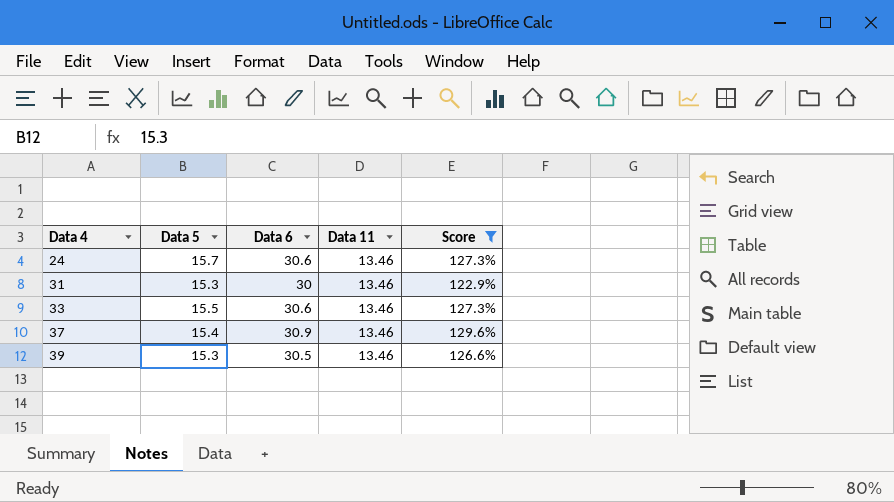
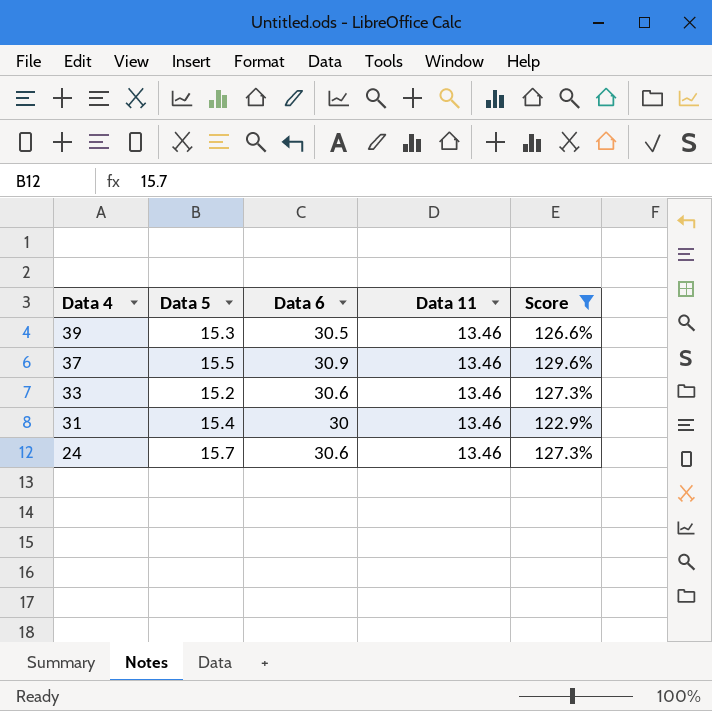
row order: Data 4 ascending -> Data 4 descending
37 | Data 5: 15.4 -> 15.5
33 | Data 5: 15.5 -> 15.2
31 | Data 5: 15.3 -> 15.4

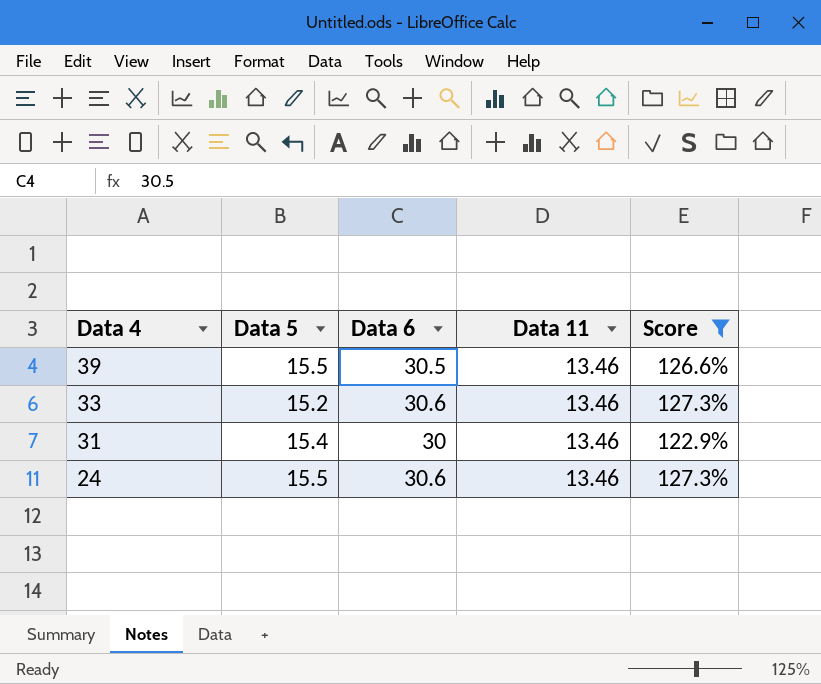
row 37: 15.5 | 30.9 | 13.46 | 129.6% -> none
39 | Data 5: 15.3 -> 15.5
24 | Data 5: 15.7 -> 15.5

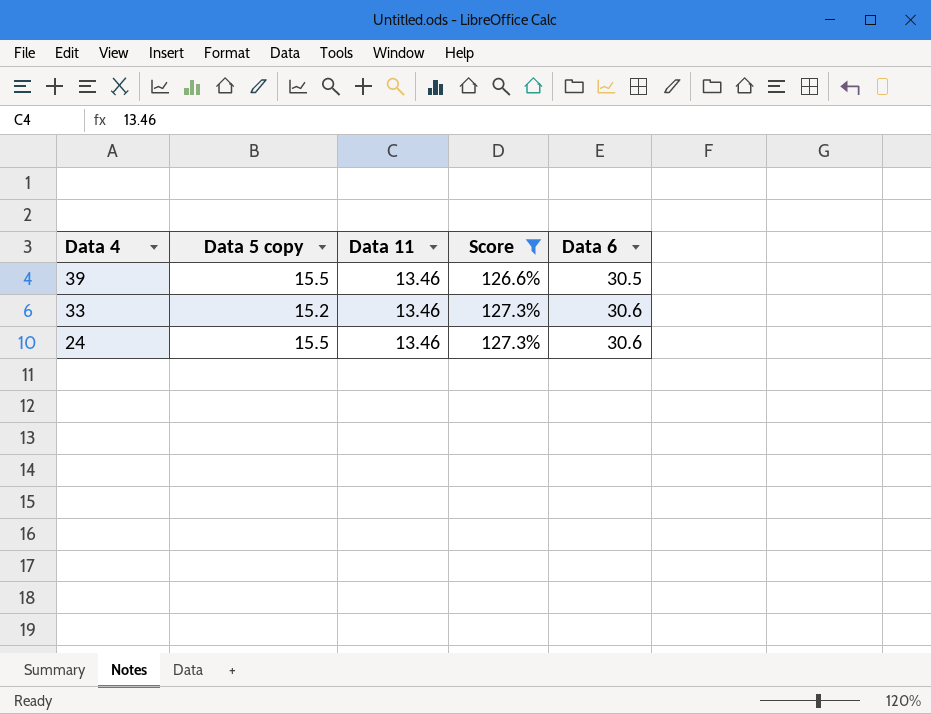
column name: Data 5 -> Data 5 copy
column Data 6 | position: 3 -> 5
row 31: 15.4 | 30 | 13.46 | 122.9% -> none

